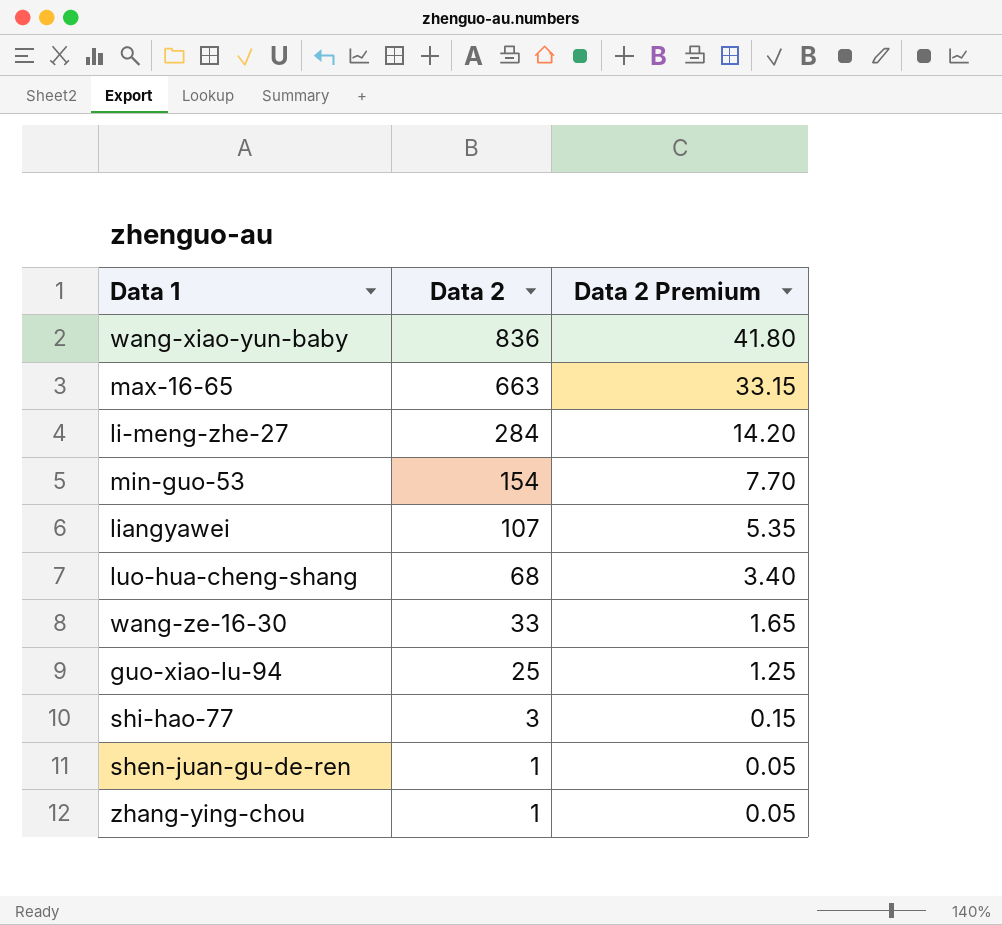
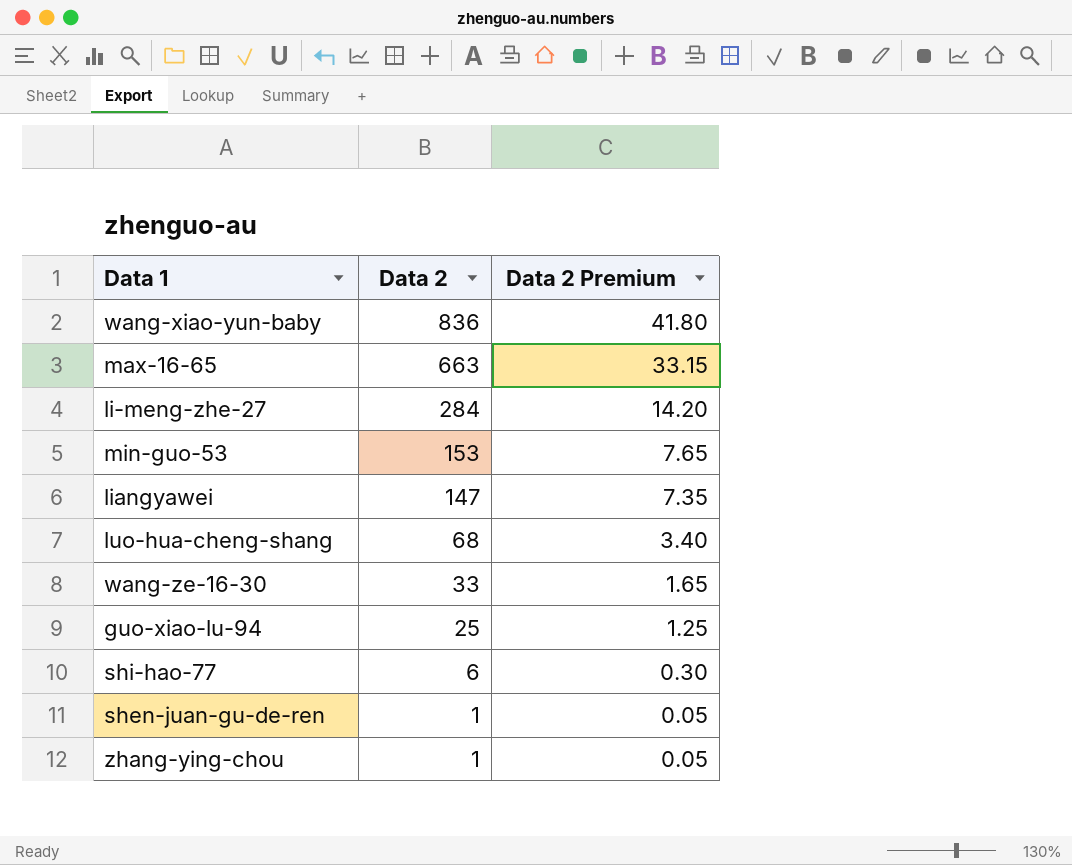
min-guo-53 | Data 2: 154 -> 153
min-guo-53 | Data 2 Premium: 7.70 -> 7.65
liangyawei | Data 2: 107 -> 147
liangyawei | Data 2 Premium: 5.35 -> 7.35
shi-hao-77 | Data 2: 3 -> 6
shi-hao-77 | Data 2 Premium: 0.15 -> 0.30

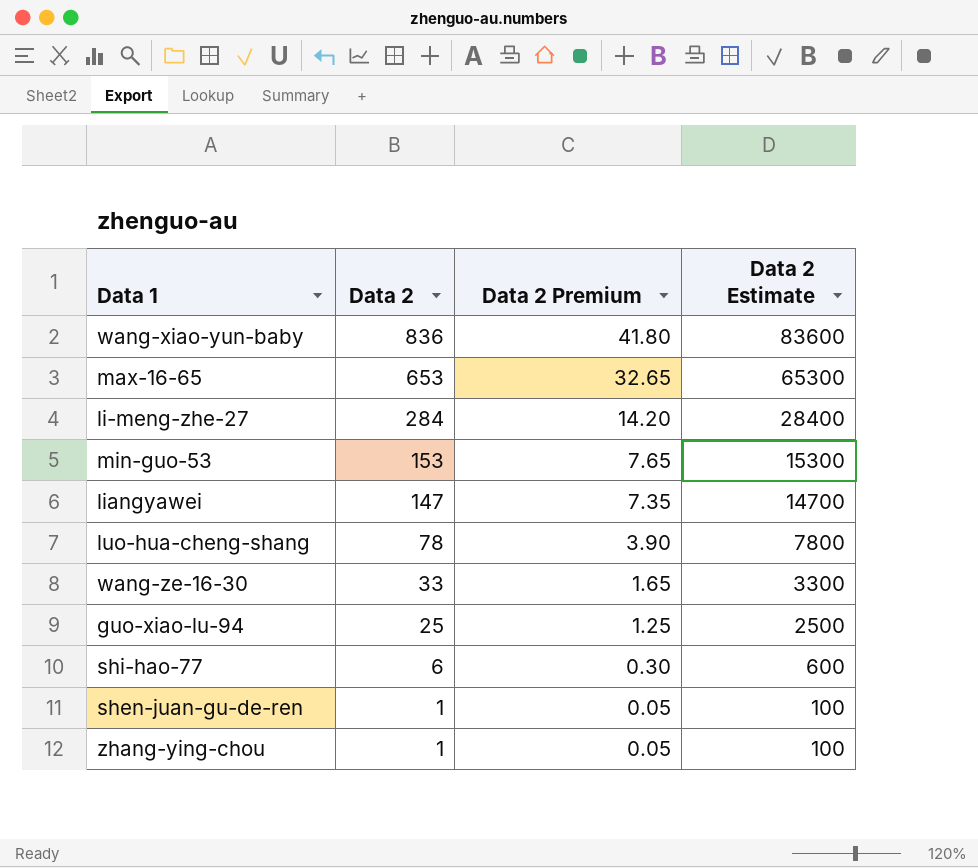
column Data 2 Estimate | formula: none -> [Data 2] * 100
max-16-65 | Data 2: 663 -> 653
max-16-65 | Data 2 Premium: 33.15 -> 32.65
luo-hua-cheng-shang | Data 2: 68 -> 78
luo-hua-cheng-shang | Data 2 Premium: 3.40 -> 3.90

